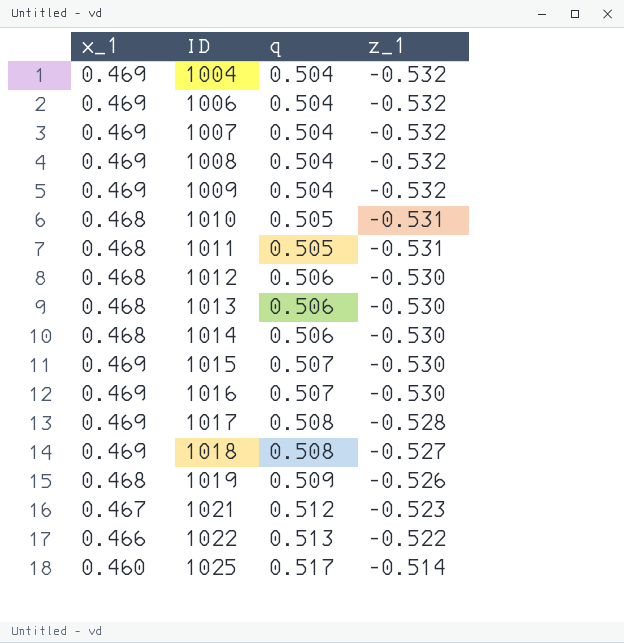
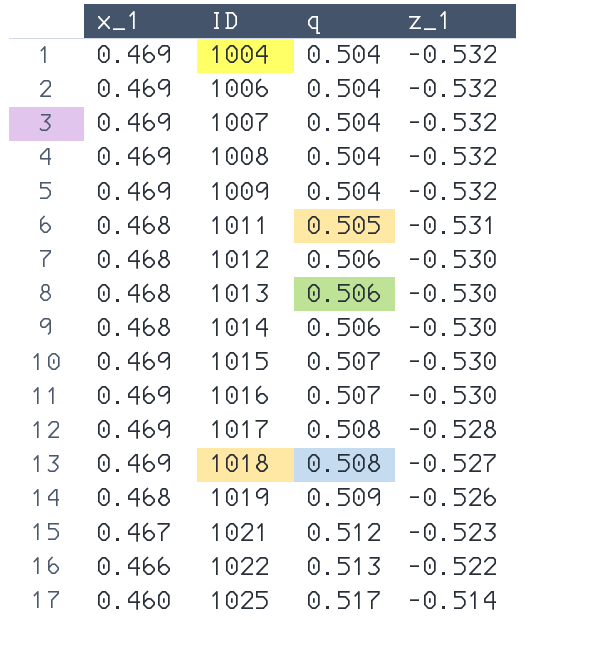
row 1010: 0.468 | 0.505 | -0.531 -> none

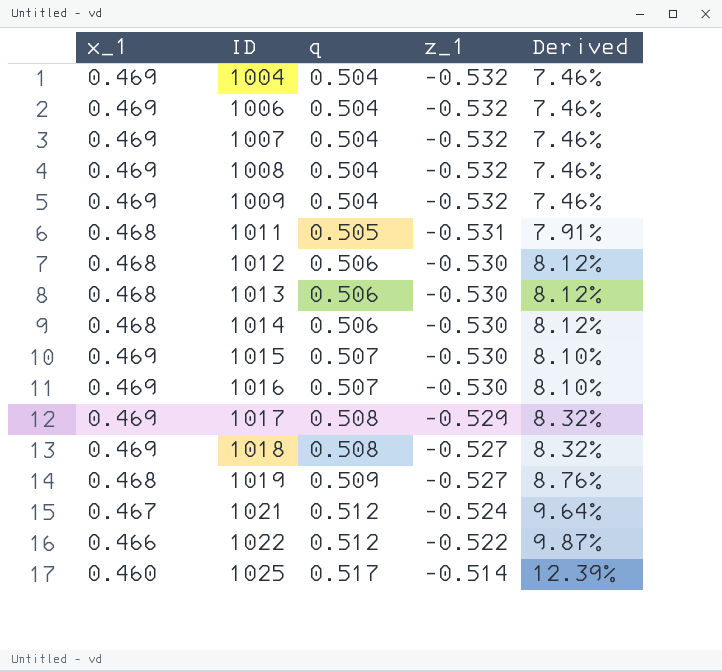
column Derived | formula: none -> ([q] - [x_1]) / [x_1]
1017 | z_1: -0.528 -> -0.529
1019 | z_1: -0.526 -> -0.527
1021 | z_1: -0.523 -> -0.524
1022 | q: 0.513 -> 0.512

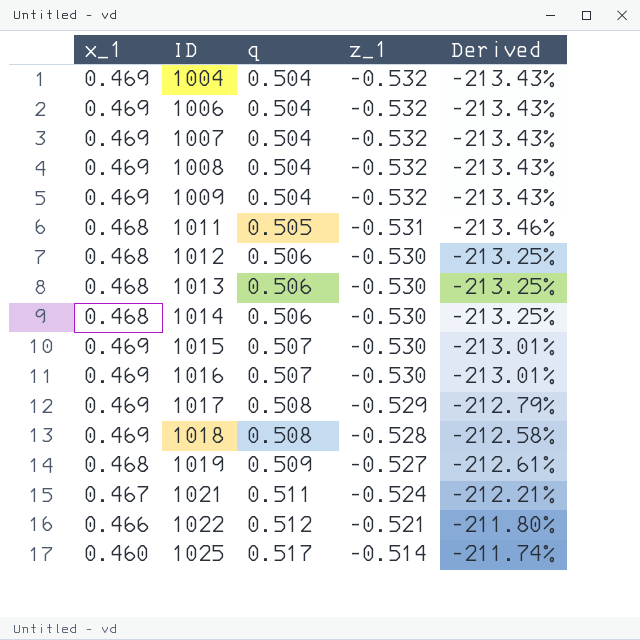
column Derived | formula: ([q] - [x_1]) / [x_1] -> ([z_1] - [x_1]) / [x_1]
1018 | z_1: -0.527 -> -0.528
1021 | q: 0.512 -> 0.511
1022 | z_1: -0.522 -> -0.521

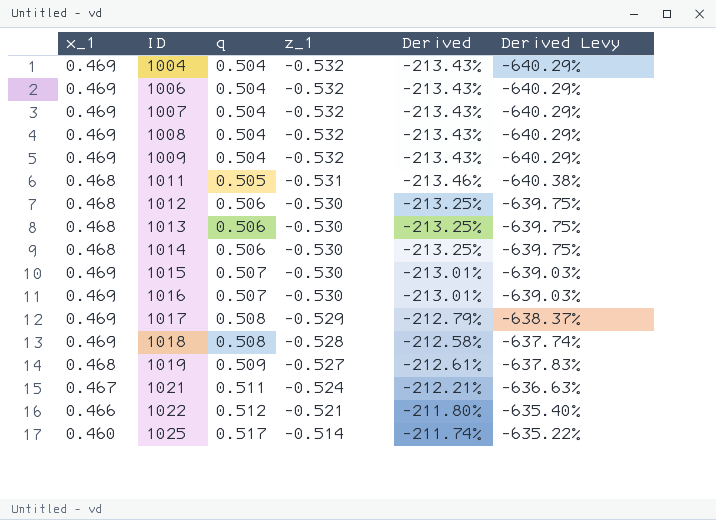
column Derived Levy | formula: none -> [Derived] * 3

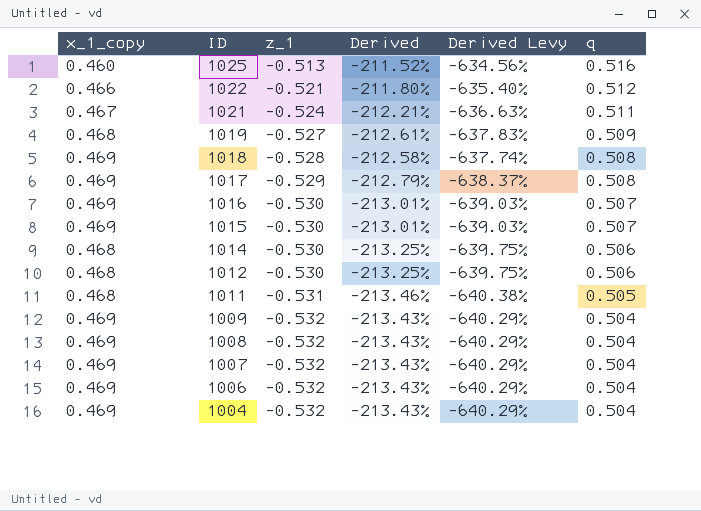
row order: ID ascending -> ID descending
column name: x_1 -> x_1_copy
column q | position: 3 -> 6
row 1013: 0.468 | 0.506 | -0.530 | -213.25% | -639.75% -> none
1025 | z_1: -0.514 -> -0.513
1025 | Derived: -211.74% -> -211.52%
1025 | Derived Levy: -635.22% -> -634.56%
1025 | q: 0.517 -> 0.516

